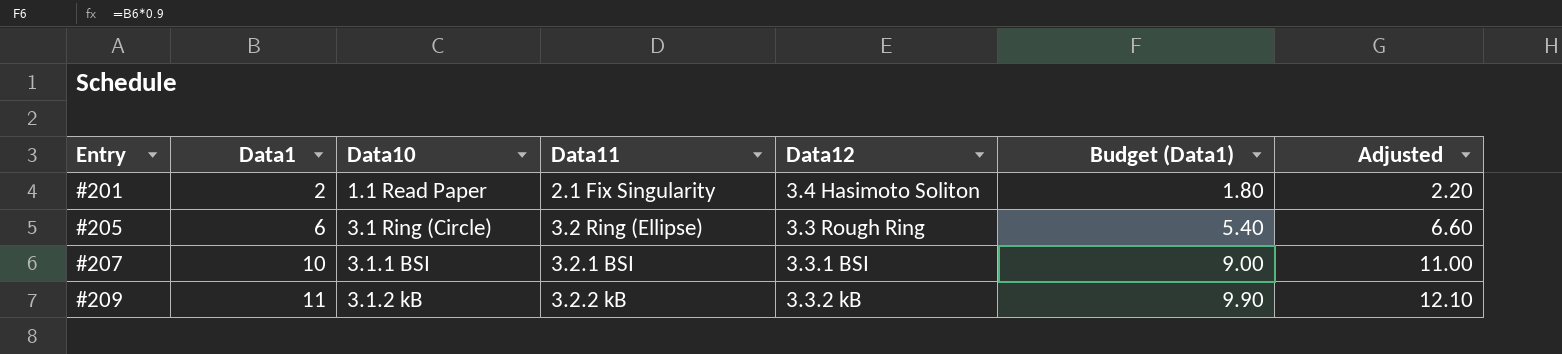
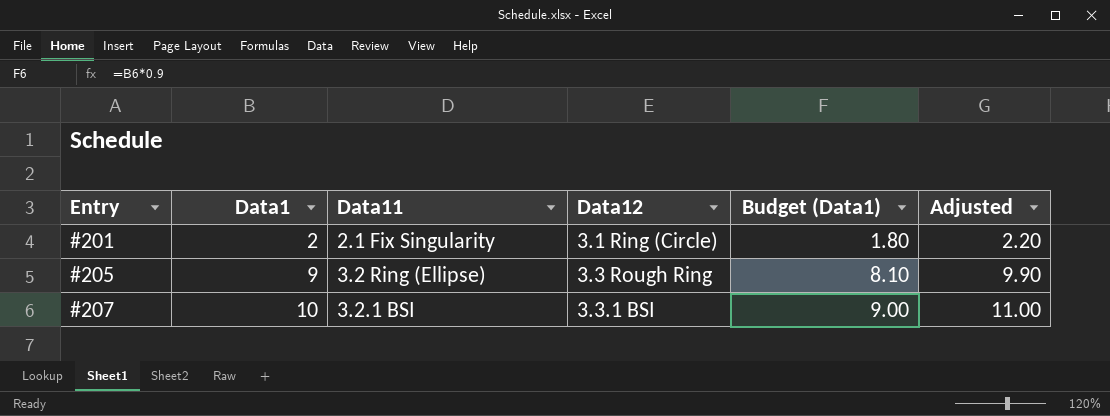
column Data10 | position: 3 -> none
row #209: 11 | 3.1.2 kB | 3.2.2 kB | 3.3.2 kB | 9.90 | 12.10 -> none
#201 | Data12: 3.4 Hasimoto Soliton -> 3.1 Ring (Circle)
#205 | Data1: 6 -> 9
#205 | Budget (Data1): 5.40 -> 8.10
#205 | Adjusted: 6.60 -> 9.90

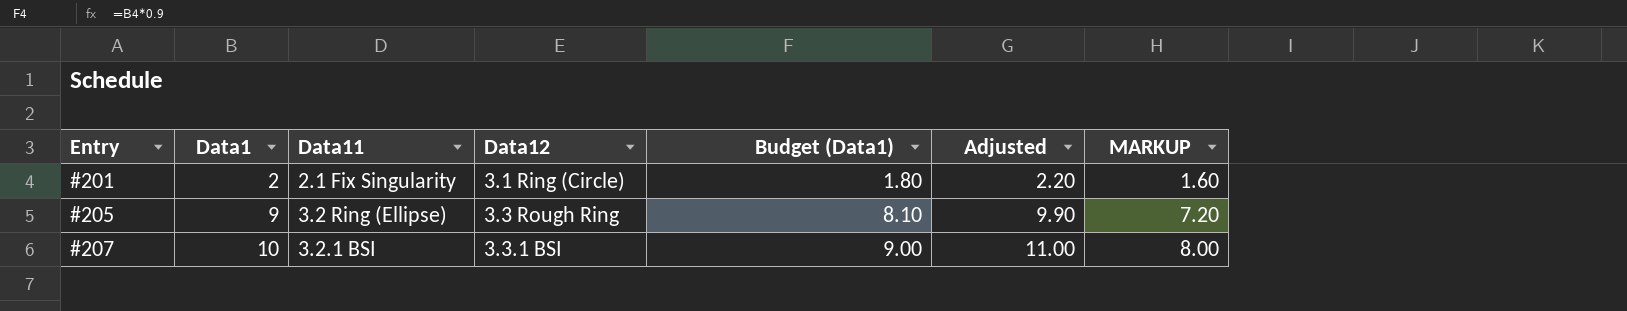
column MARKUP | formula: none -> [Data1] * 0.8

